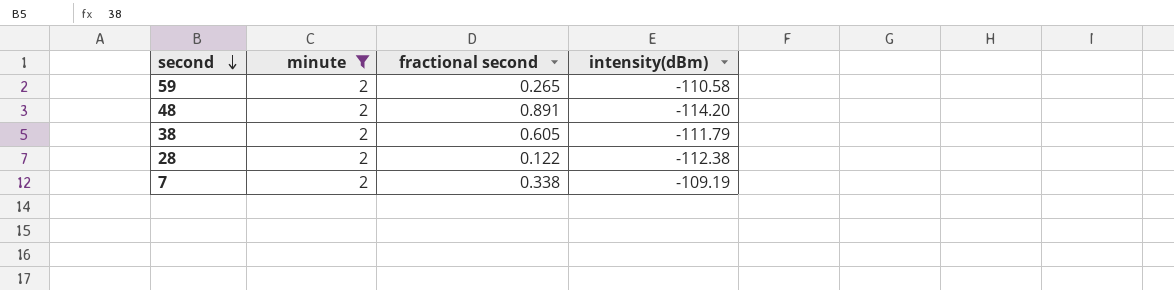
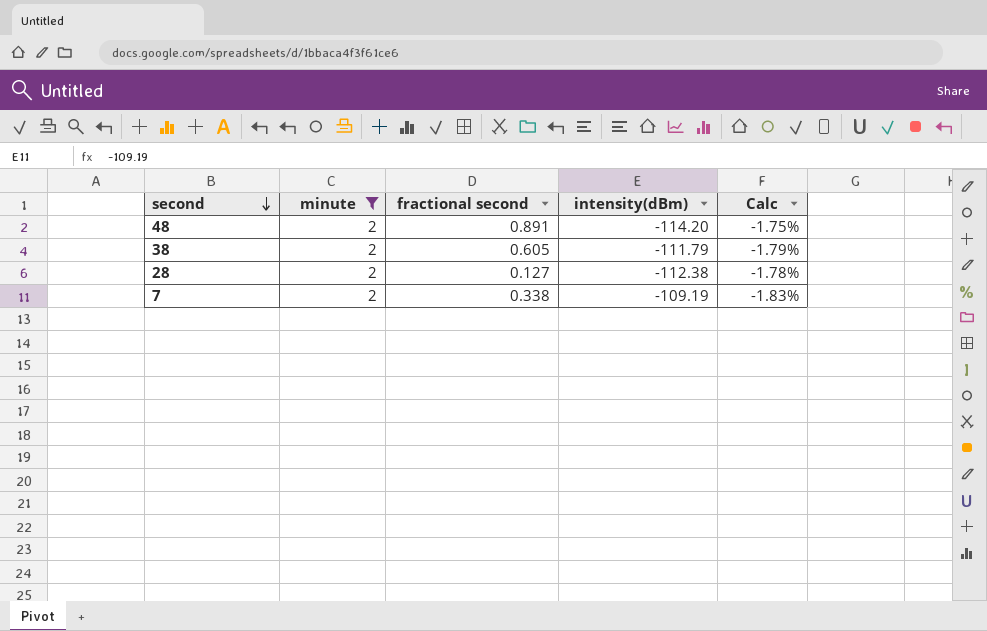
column Calc | formula: none -> [minute] / [intensity(dBm)]
row 59: 2 | 0.265 | -110.58 -> none
28 | fractional second: 0.122 -> 0.127

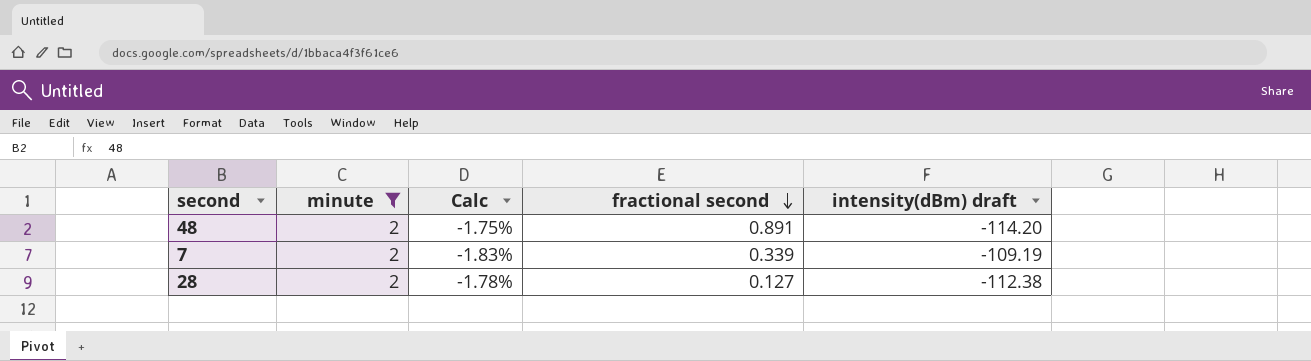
row order: second descending -> fractional second descending
column Calc | position: 5 -> 3
column name: intensity(dBm) -> intensity(dBm) draft
row 38: 2 | 0.605 | -111.79 | -1.79% -> none
7 | fractional second: 0.338 -> 0.339

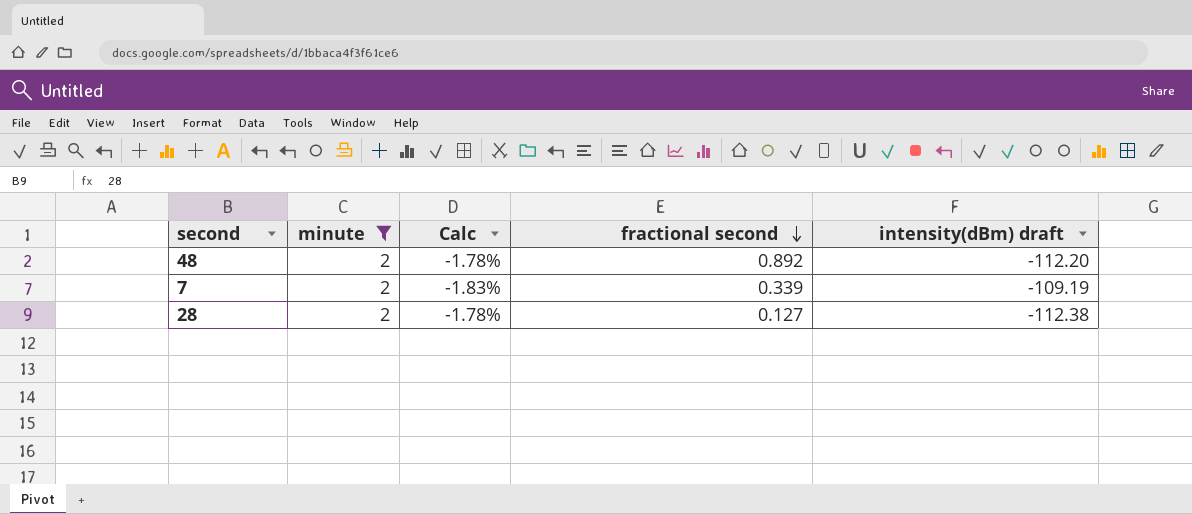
48 | Calc: -1.75% -> -1.78%
48 | fractional second: 0.891 -> 0.892
48 | intensity(dBm) draft: -114.20 -> -112.20

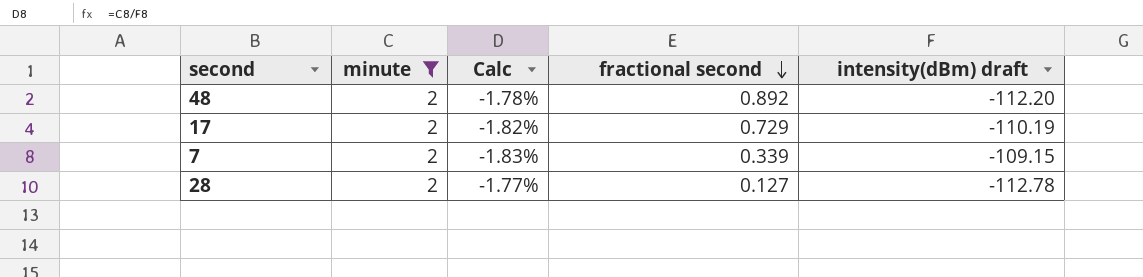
row 17: none -> 2 | -1.82% | 0.729 | -110.19
7 | intensity(dBm) draft: -109.19 -> -109.15
28 | Calc: -1.78% -> -1.77%
28 | intensity(dBm) draft: -112.38 -> -112.78

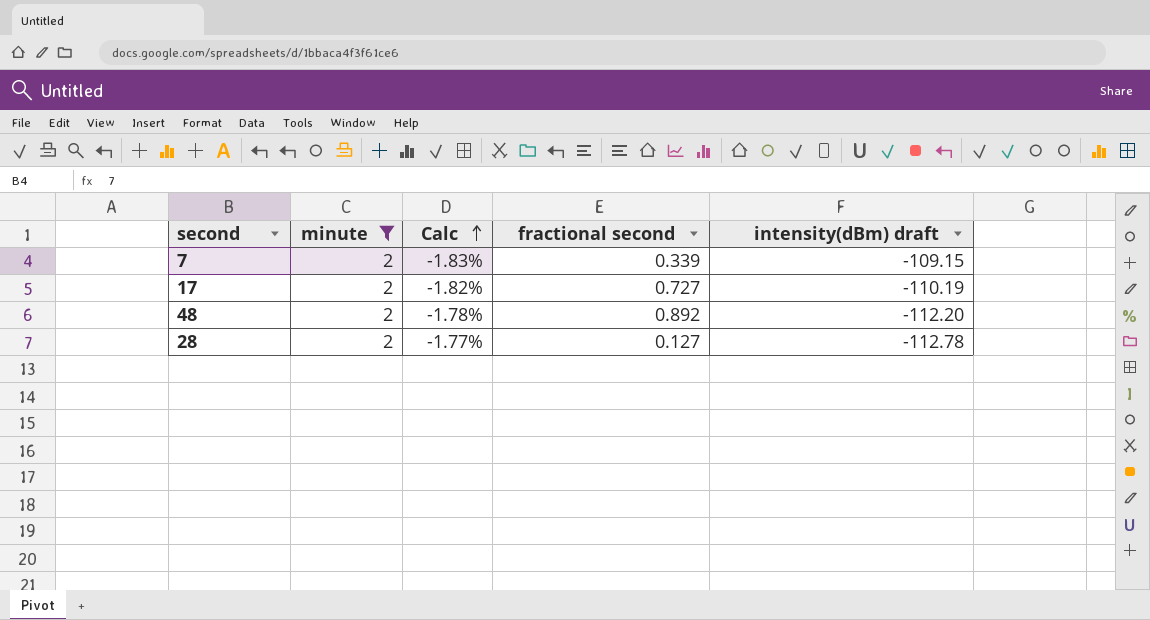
row order: fractional second descending -> Calc ascending
17 | fractional second: 0.729 -> 0.727

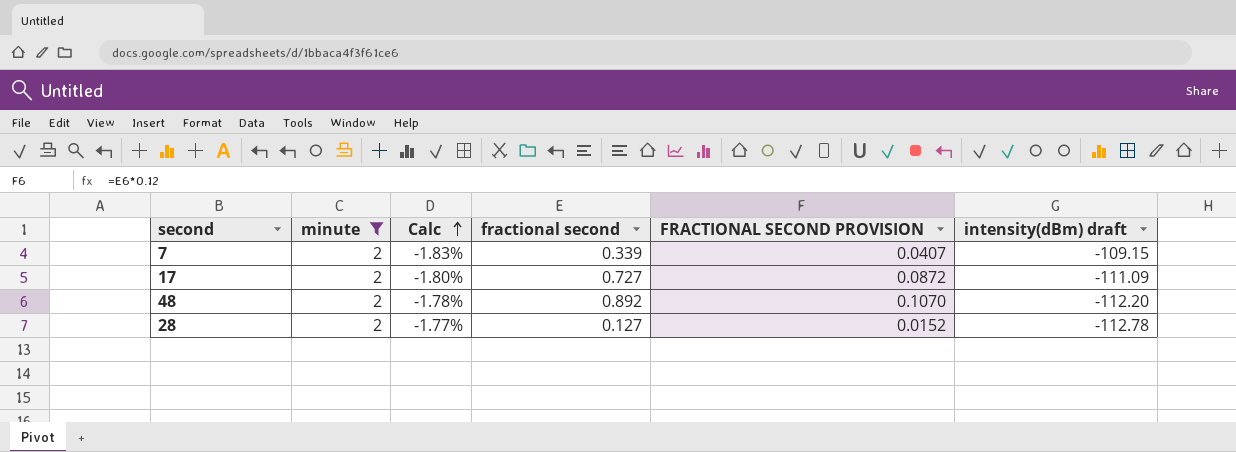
column FRACTIONAL SECOND PROVISION | formula: none -> [fractional second] * 0.12
17 | Calc: -1.82% -> -1.80%
17 | intensity(dBm) draft: -110.19 -> -111.09

